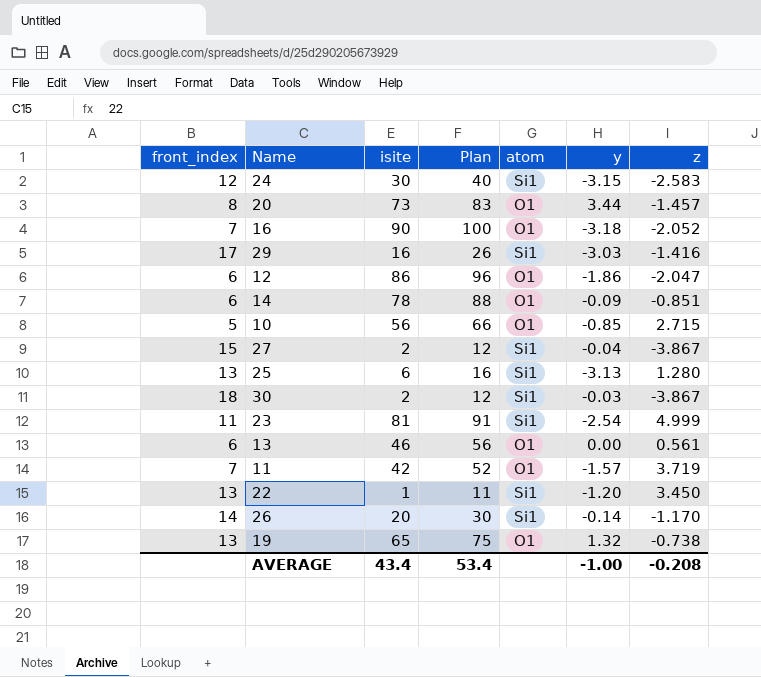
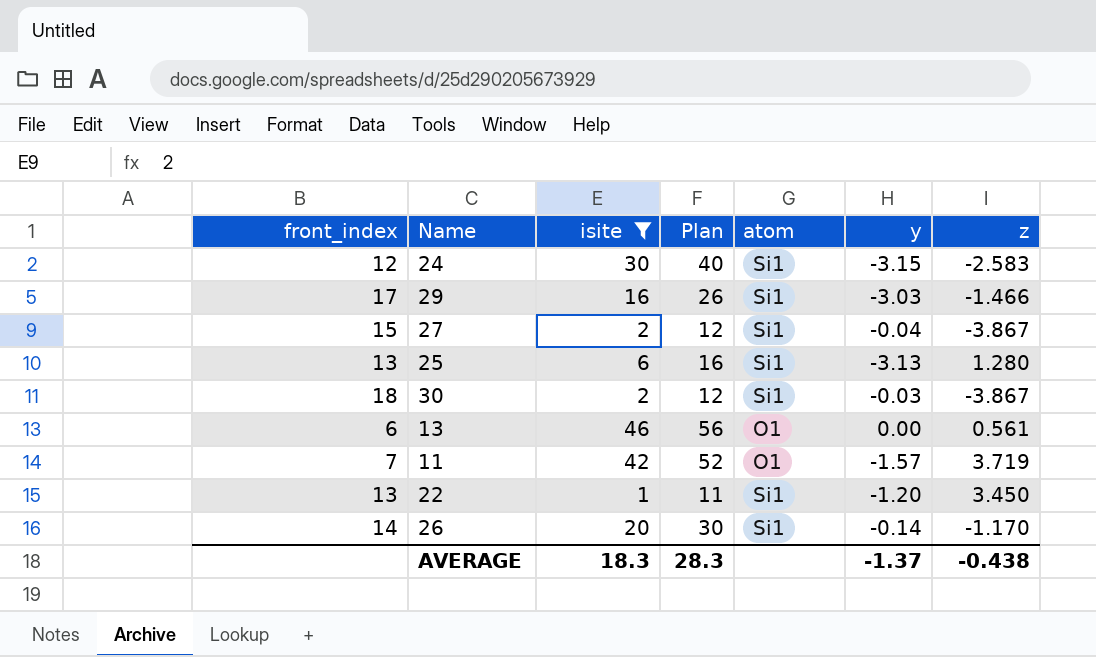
filter: none -> isite <= 46
29 | z: -1.416 -> -1.466
AVERAGE | isite: 43.4 -> 18.3
AVERAGE | Plan: 53.4 -> 28.3
AVERAGE | y: -1.00 -> -1.37
AVERAGE | z: -0.208 -> -0.438

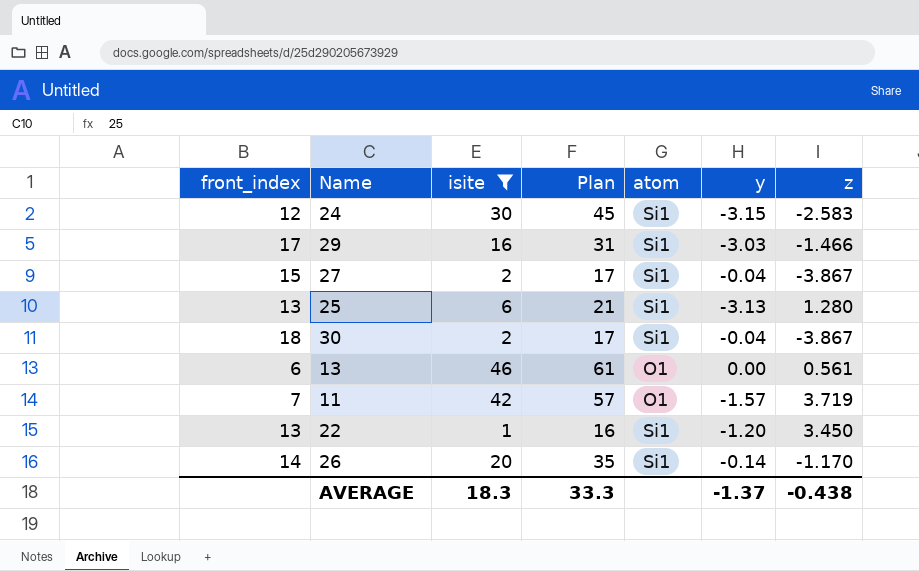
column Plan | formula: [isite] + 10 -> [isite] + 15
30 | y: -0.03 -> -0.04
AVERAGE | Plan: 28.3 -> 33.3

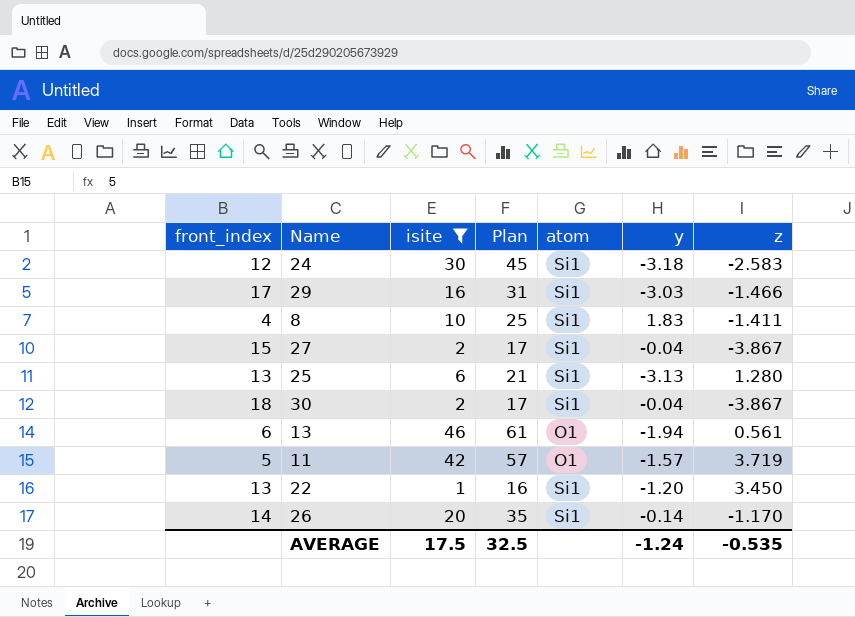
24 | y: -3.15 -> -3.18
row 8: none -> 4 | 10 | 25 | Si1 | 1.83 | -1.411
13 | y: 0.00 -> -1.94
11 | front_index: 7 -> 5
AVERAGE | isite: 18.3 -> 17.5
AVERAGE | Plan: 33.3 -> 32.5
AVERAGE | y: -1.37 -> -1.24
AVERAGE | z: -0.438 -> -0.535

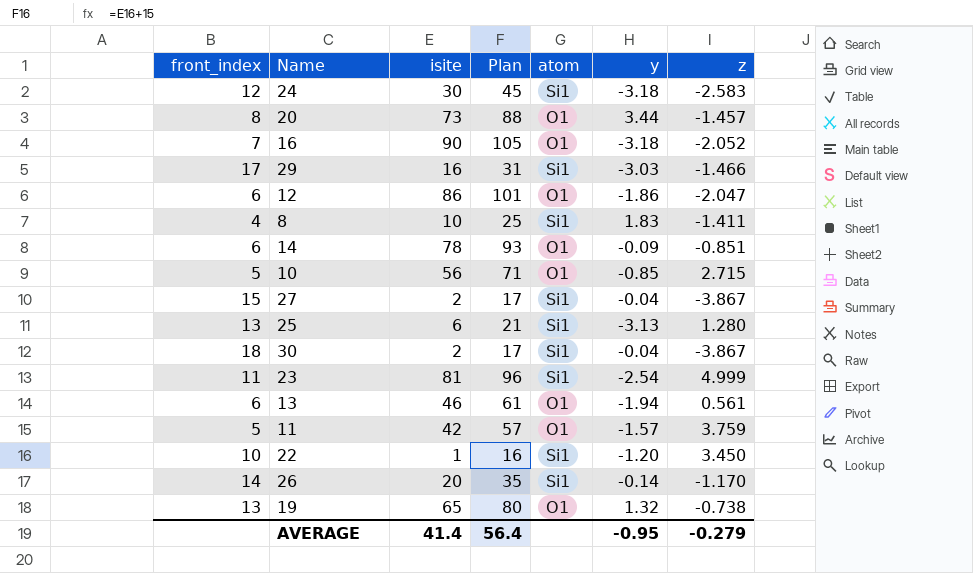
filter: isite <= 46 -> none
11 | z: 3.719 -> 3.759
22 | front_index: 13 -> 10
AVERAGE | isite: 17.5 -> 41.4
AVERAGE | Plan: 32.5 -> 56.4
AVERAGE | y: -1.24 -> -0.95
AVERAGE | z: -0.535 -> -0.279

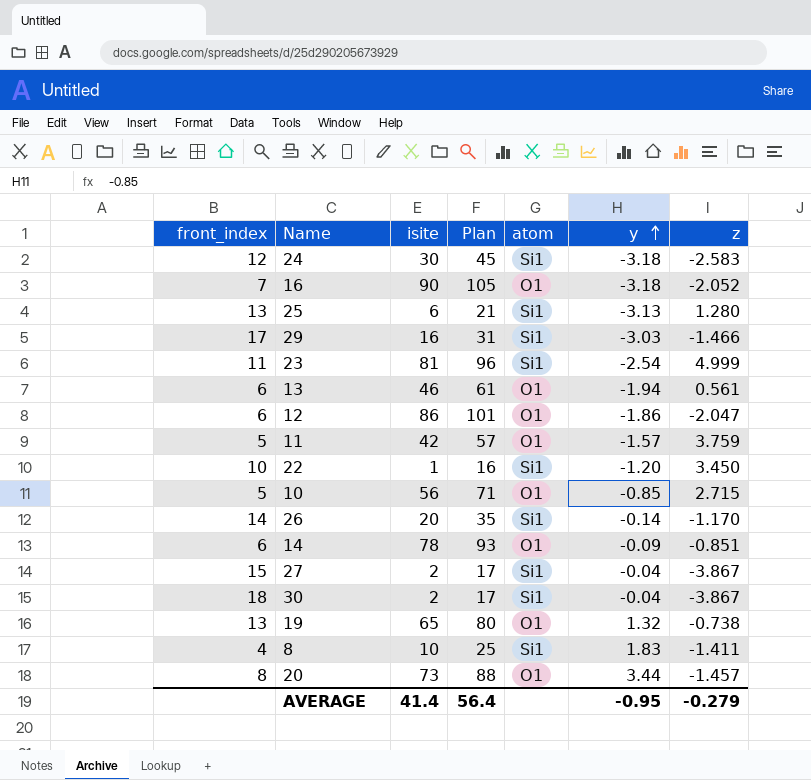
row order: none -> y ascending

